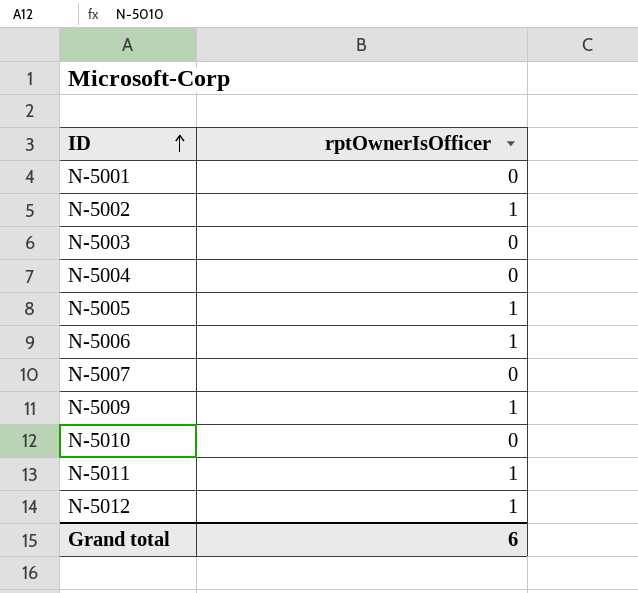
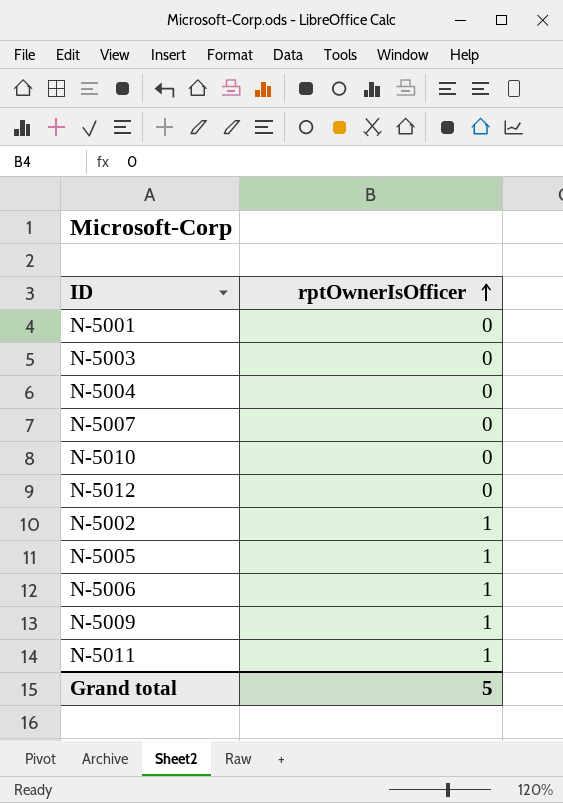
row order: ID ascending -> rptOwnerIsOfficer ascending
N-5012 | rptOwnerIsOfficer: 1 -> 0
Grand total | rptOwnerIsOfficer: 6 -> 5

